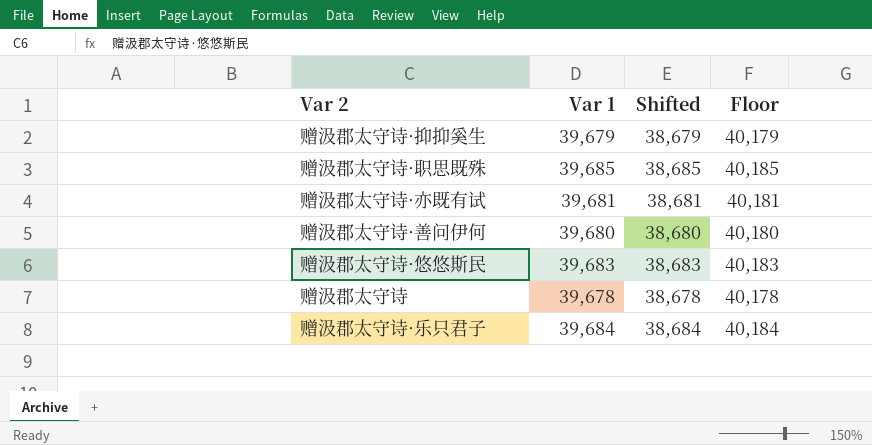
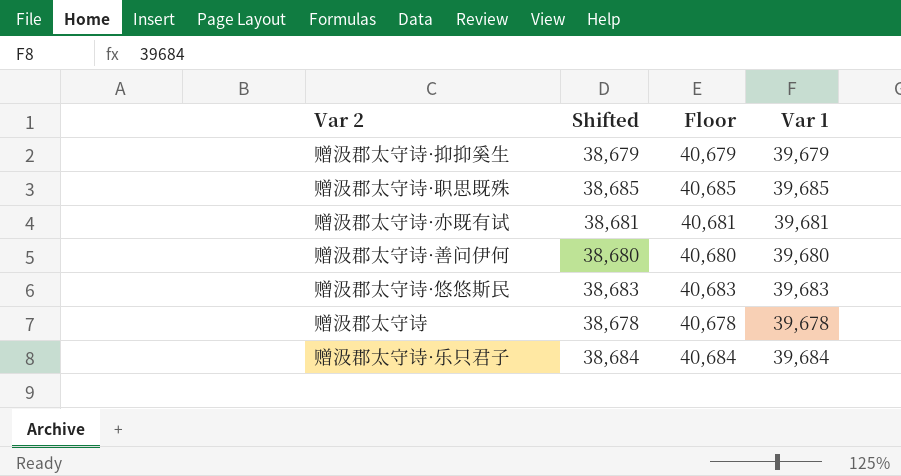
column Floor | formula: [Var 1] + 500 -> [Var 1] + 1000
column Var 1 | position: 2 -> 4

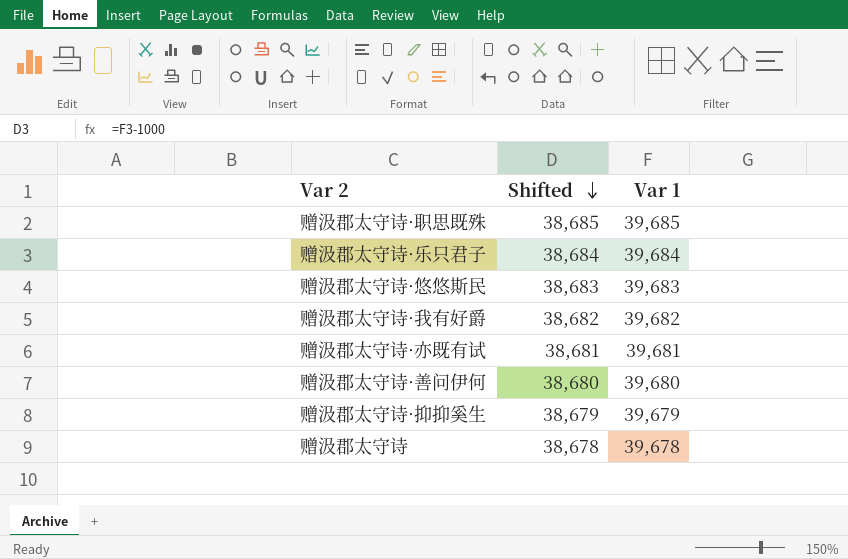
row order: none -> Shifted descending
column Floor | formula: [Var 1] + 1000 -> none
row 赠汲郡太守诗·我有好爵: none -> 38,682 | 39,682

